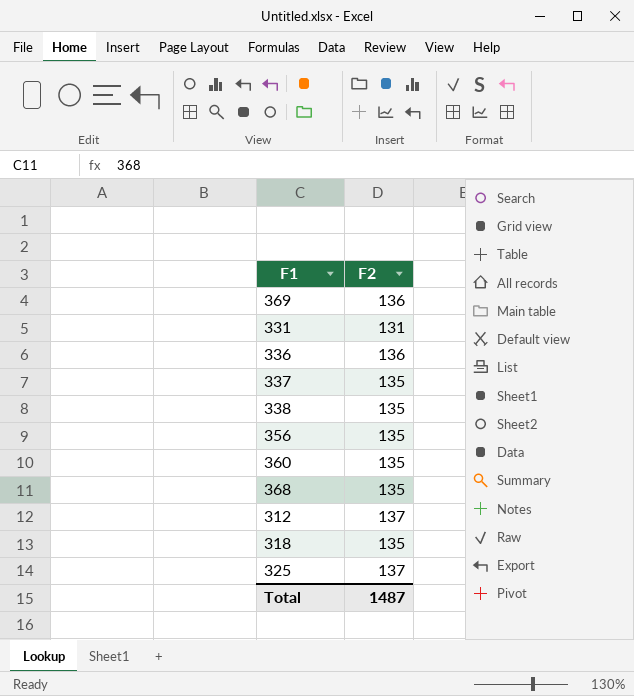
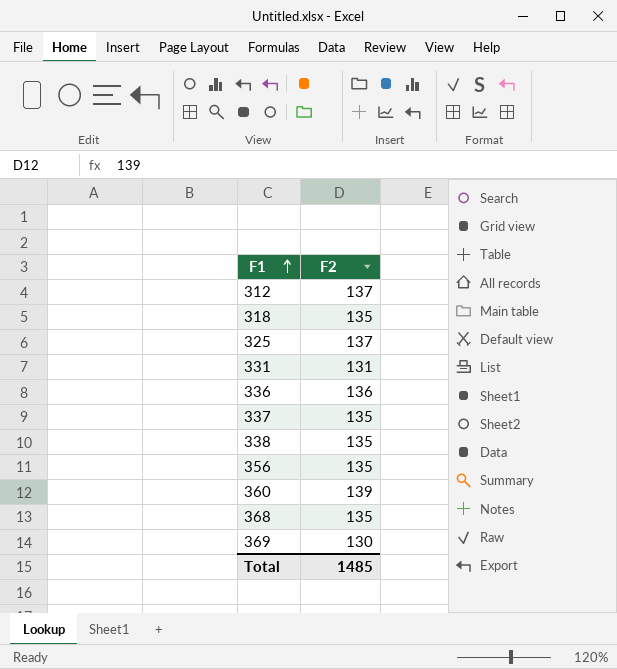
row order: none -> F1 ascending
360 | F2: 135 -> 139
369 | F2: 136 -> 130
Total | F2: 1487 -> 1485

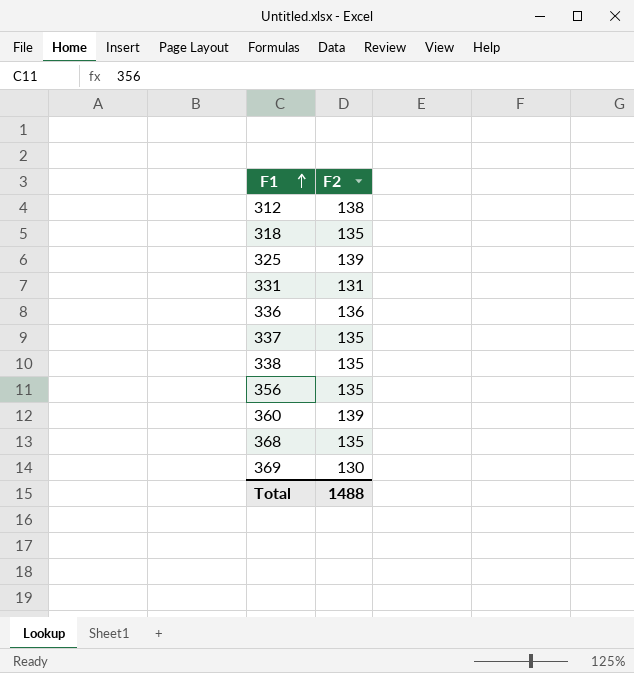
312 | F2: 137 -> 138
325 | F2: 137 -> 139
Total | F2: 1485 -> 1488

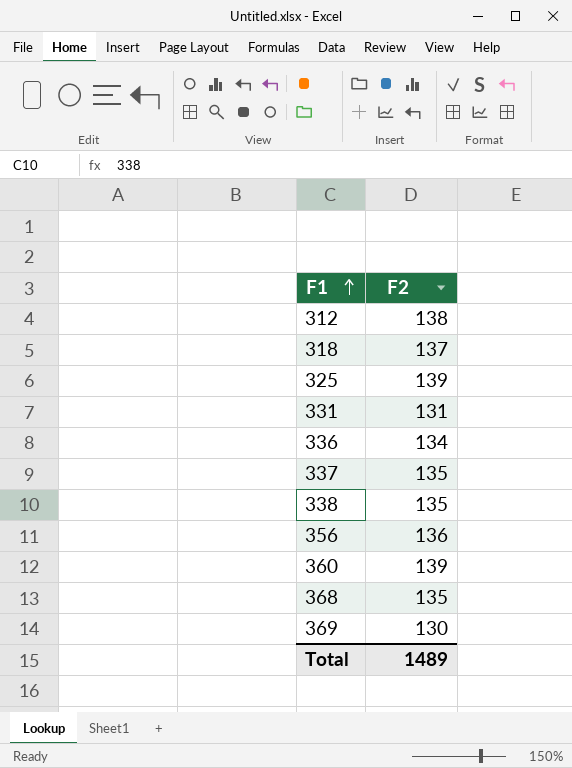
318 | F2: 135 -> 137
336 | F2: 136 -> 134
356 | F2: 135 -> 136
Total | F2: 1488 -> 1489

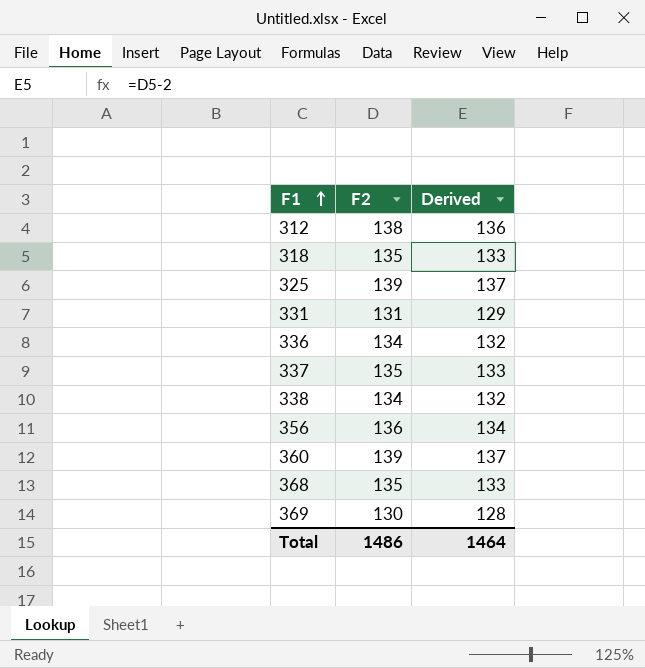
column Derived | formula: none -> [F2] - 2
318 | F2: 137 -> 135
338 | F2: 135 -> 134
Total | F2: 1489 -> 1486

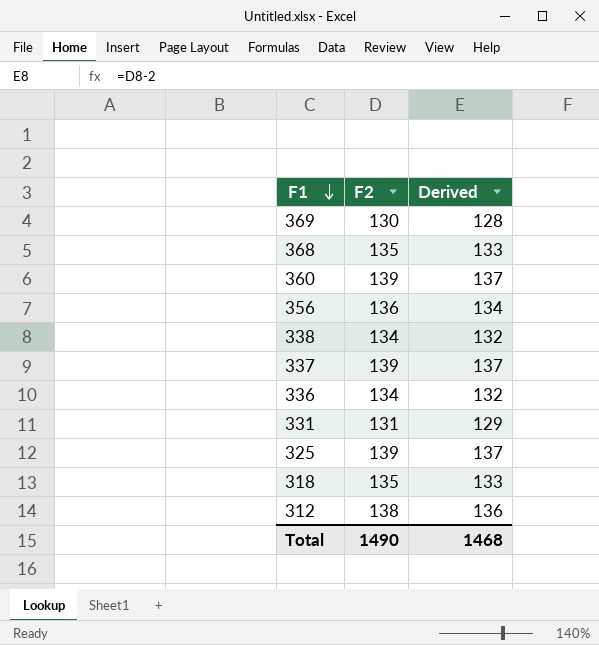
row order: F1 ascending -> F1 descending
337 | F2: 135 -> 139
337 | Derived: 133 -> 137
Total | F2: 1486 -> 1490
Total | Derived: 1464 -> 1468

